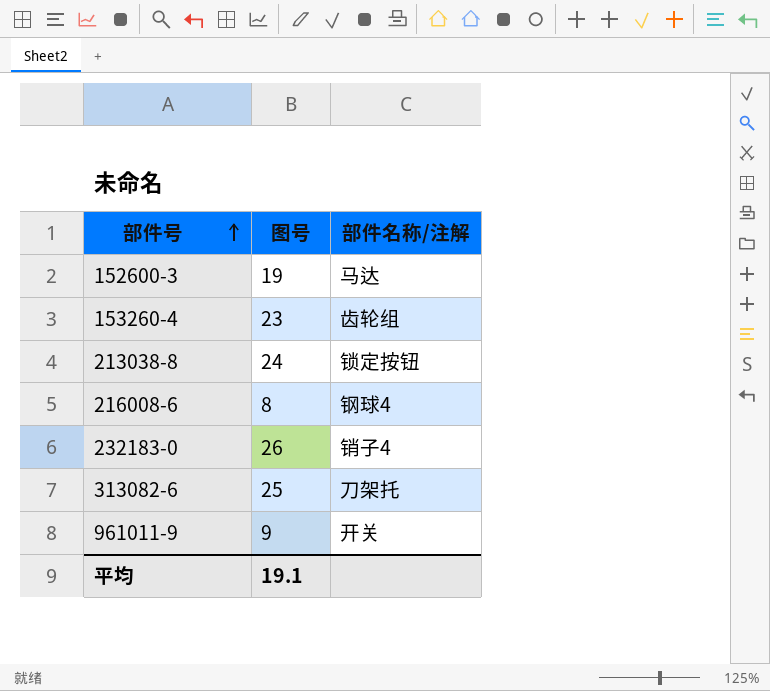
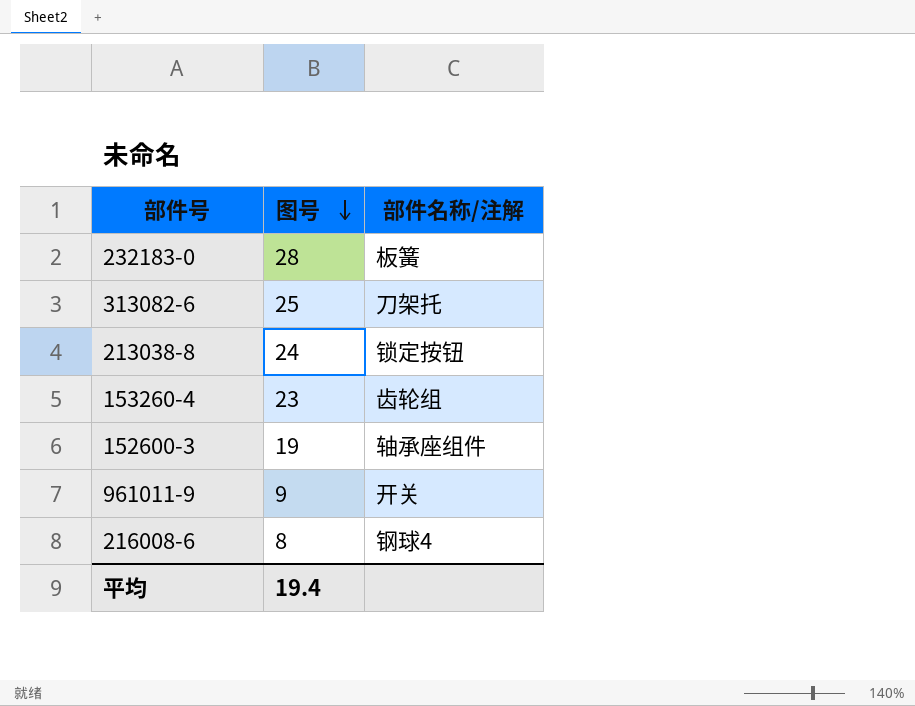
row order: 部件号 ascending -> 图号 descending
232183-0 | 图号: 26 -> 28
232183-0 | 部件名称/注解: 销子4 -> 板簧
152600-3 | 部件名称/注解: 马达 -> 轴承座组件
平均 | 图号: 19.1 -> 19.4

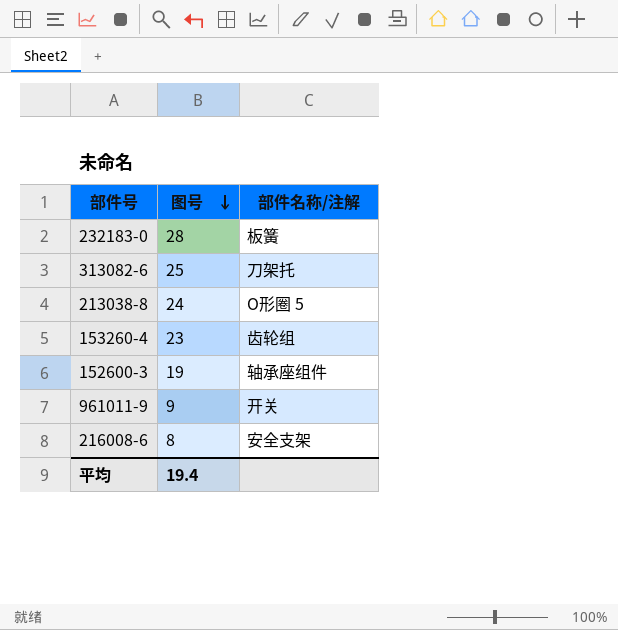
213038-8 | 部件名称/注解: 锁定按钮 -> O形圈 5
216008-6 | 部件名称/注解: 钢球4 -> 安全支架

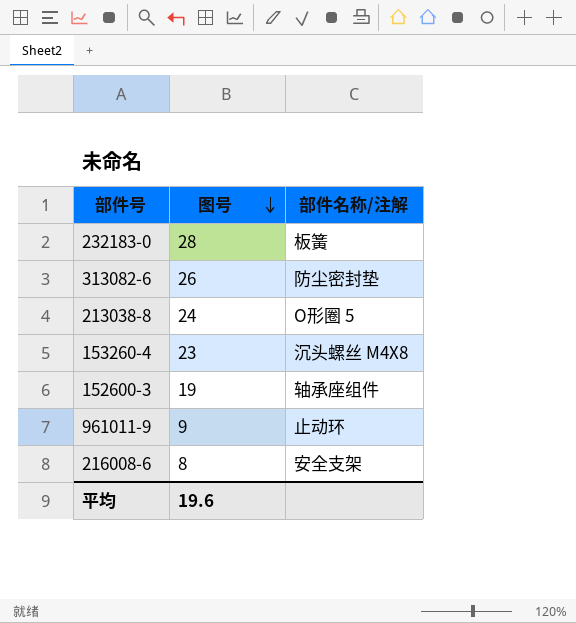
313082-6 | 图号: 25 -> 26
313082-6 | 部件名称/注解: 刀架托 -> 防尘密封垫
153260-4 | 部件名称/注解: 齿轮组 -> 沉头螺丝 M4X8
961011-9 | 部件名称/注解: 开关 -> 止动环
平均 | 图号: 19.4 -> 19.6

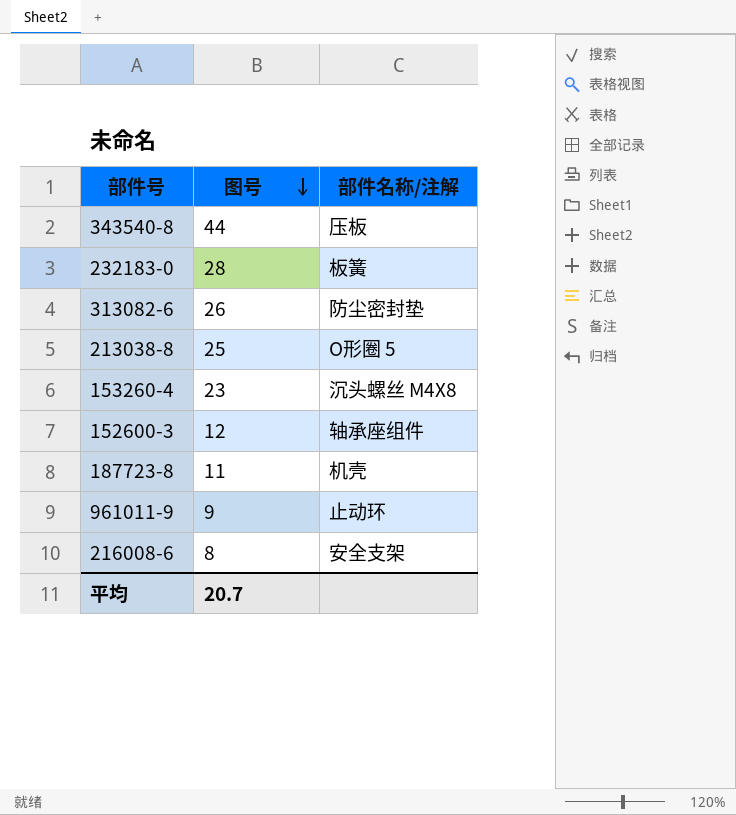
row 343540-8: none -> 44 | 压板
213038-8 | 图号: 24 -> 25
152600-3 | 图号: 19 -> 12
row 187723-8: none -> 11 | 机壳
平均 | 图号: 19.6 -> 20.7

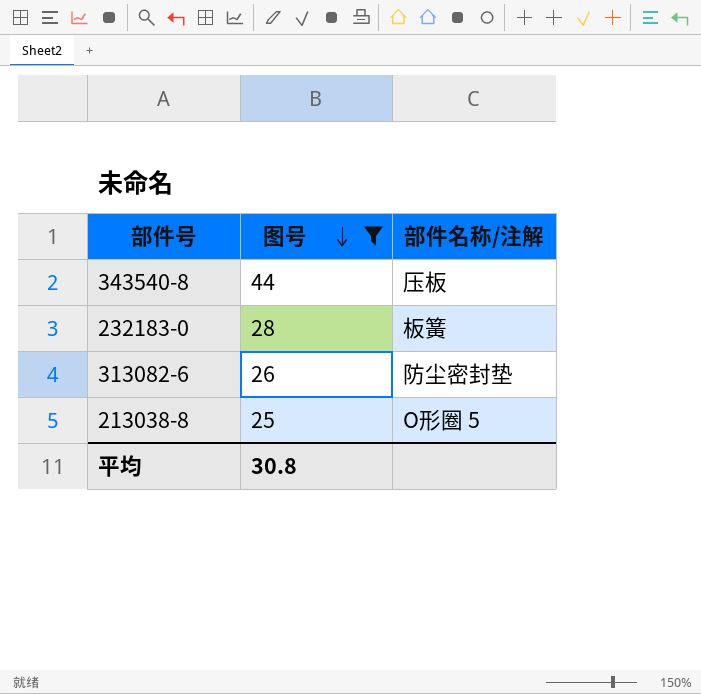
filter: none -> 图号 >= 25
平均 | 图号: 20.7 -> 30.8

